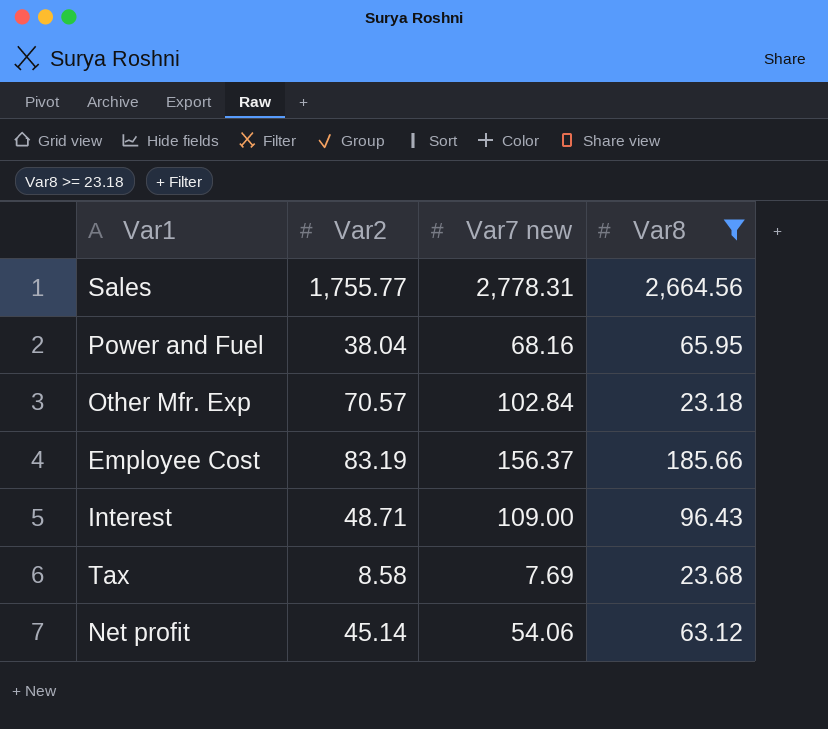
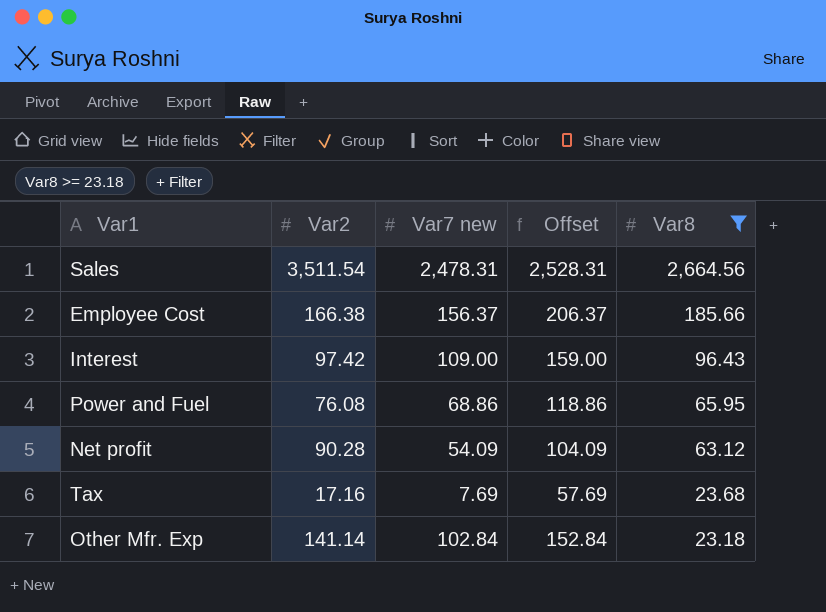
row order: none -> Var8 descending
column Offset | formula: none -> [Var7 new] + 50
Sales | Var2: 1,755.77 -> 3,511.54
Sales | Var7 new: 2,778.31 -> 2,478.31
Employee Cost | Var2: 83.19 -> 166.38
Interest | Var2: 48.71 -> 97.42
Power and Fuel | Var2: 38.04 -> 76.08
Power and Fuel | Var7 new: 68.16 -> 68.86
Net profit | Var2: 45.14 -> 90.28
Net profit | Var7 new: 54.06 -> 54.09
Tax | Var2: 8.58 -> 17.16
Other Mfr. Exp | Var2: 70.57 -> 141.14

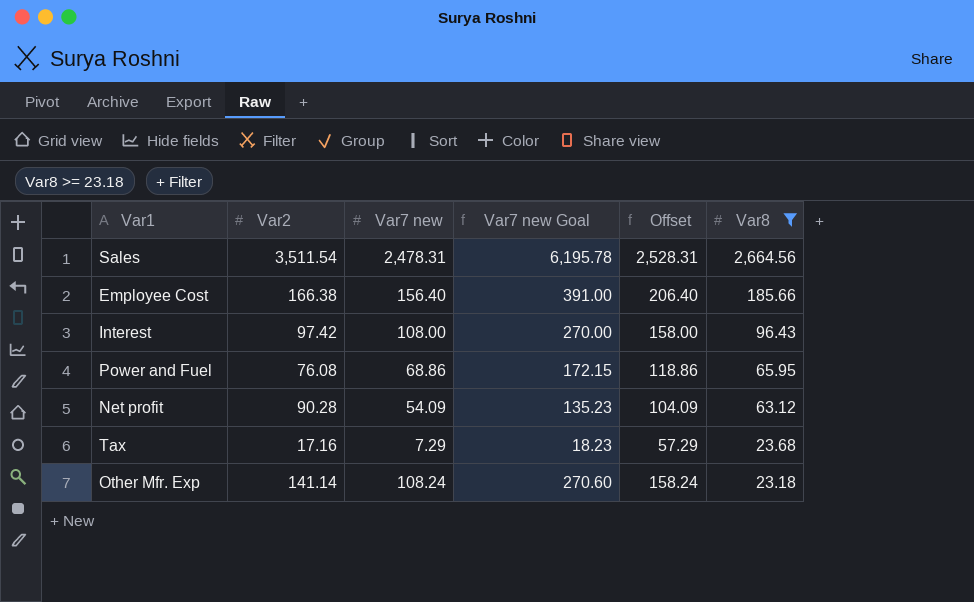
column Var7 new Goal | formula: none -> [Var7 new] * 2.5
Employee Cost | Var7 new: 156.37 -> 156.40
Employee Cost | Offset: 206.37 -> 206.40
Interest | Var7 new: 109.00 -> 108.00
Interest | Offset: 159.00 -> 158.00
Tax | Var7 new: 7.69 -> 7.29
Tax | Offset: 57.69 -> 57.29
Other Mfr. Exp | Var7 new: 102.84 -> 108.24
Other Mfr. Exp | Offset: 152.84 -> 158.24

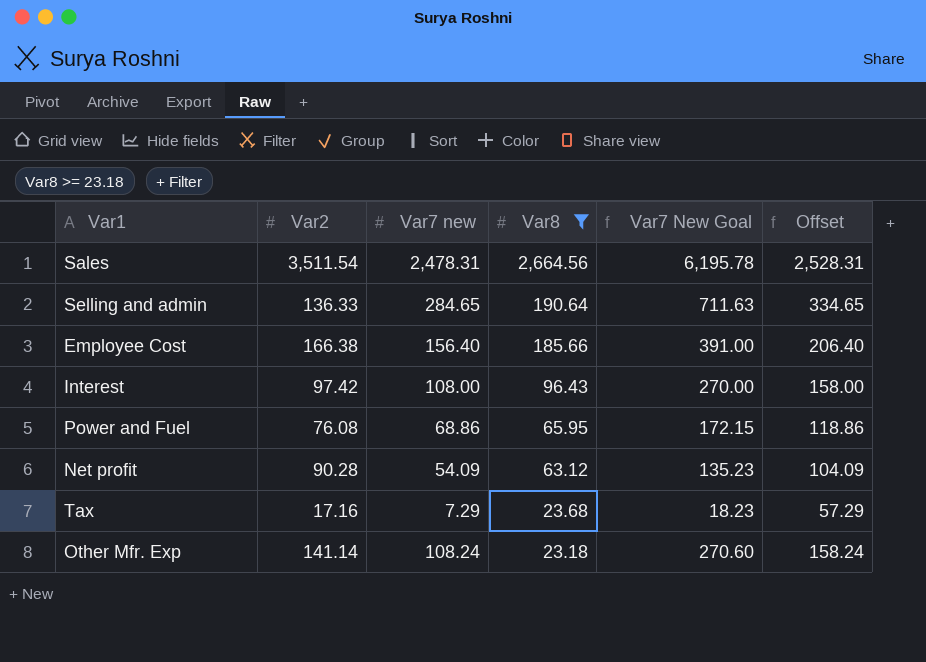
column Var8 | position: 6 -> 4
column name: Var7 new Goal -> Var7 New Goal
row Selling and admin: none -> 136.33 | 284.65 | 190.64 | 711.63 | 334.65

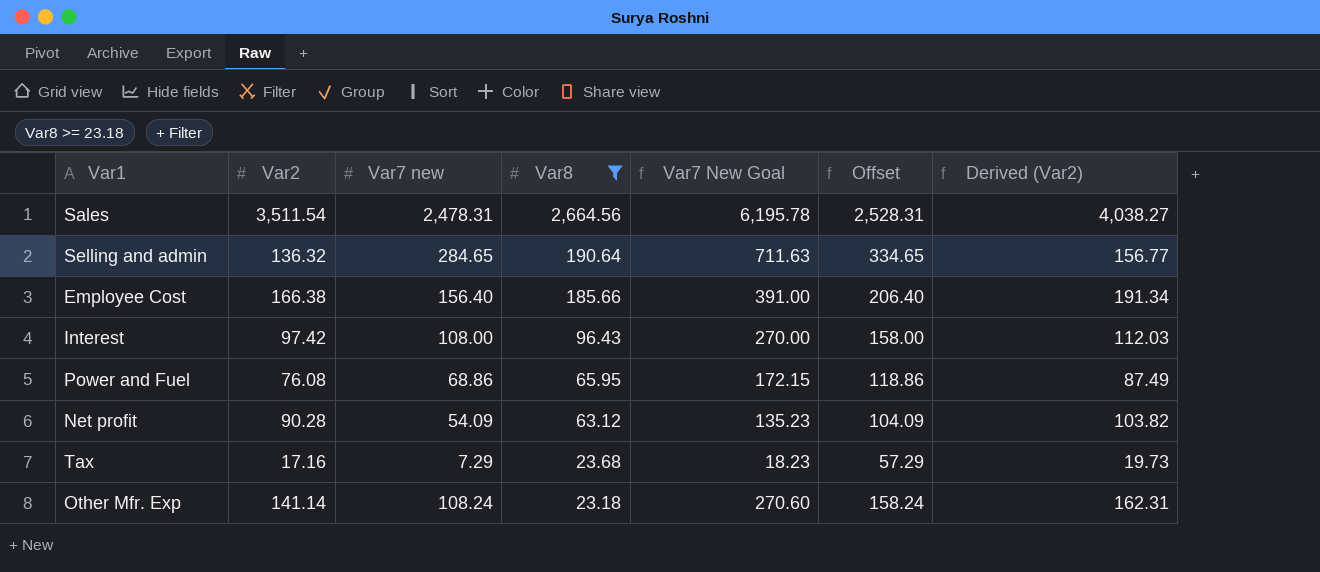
column Derived (Var2) | formula: none -> [Var2] * 1.15
Selling and admin | Var2: 136.33 -> 136.32

